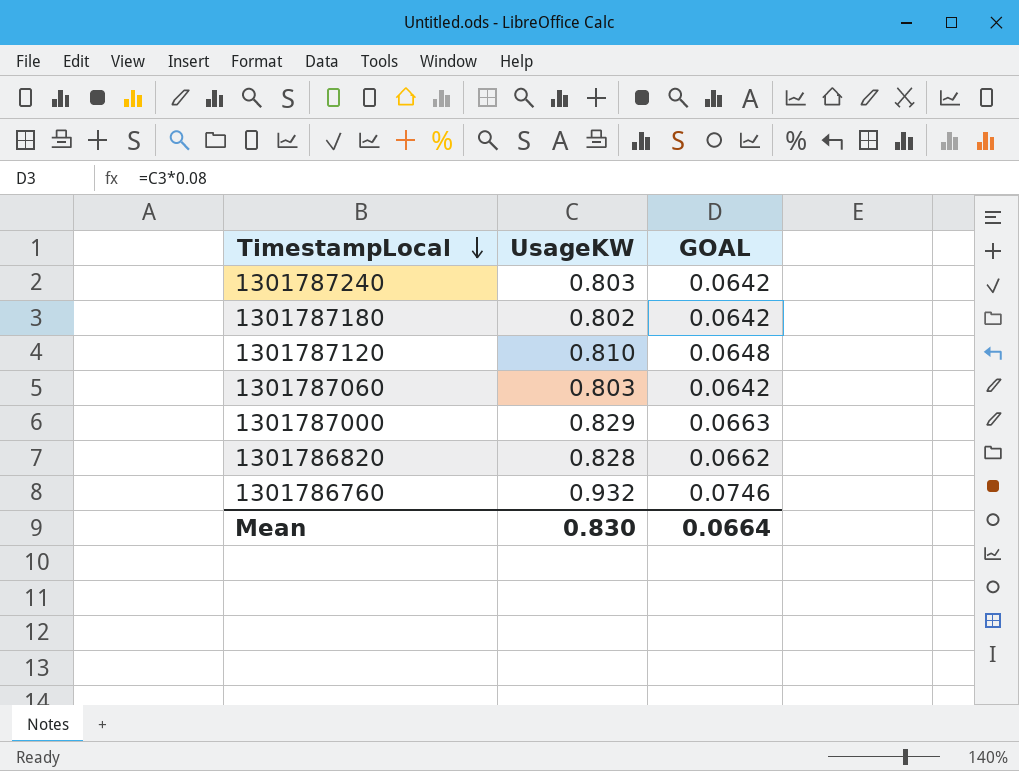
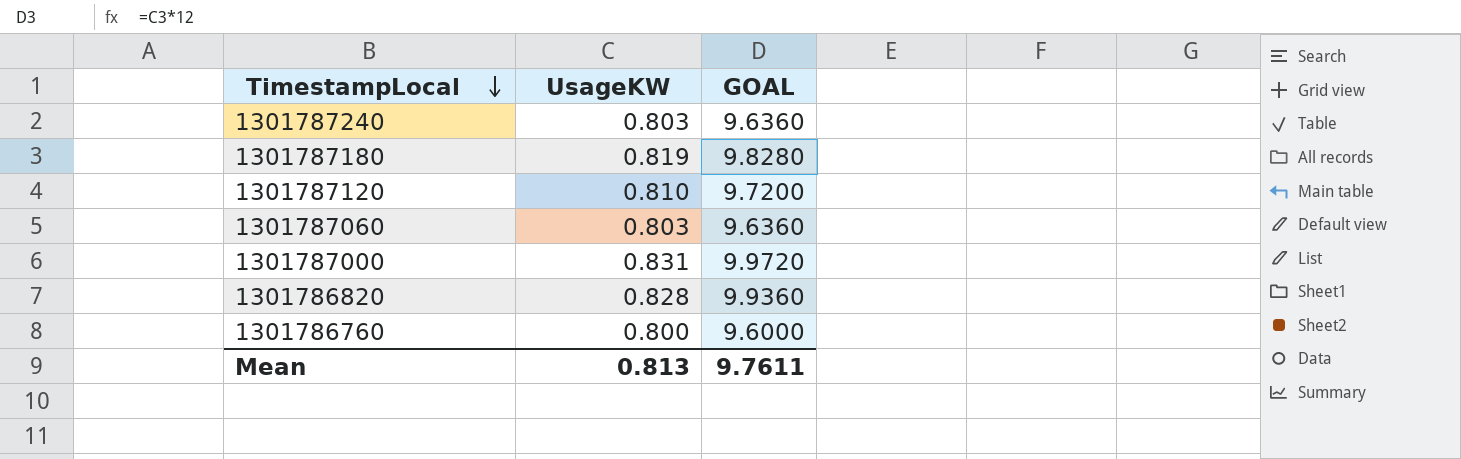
column GOAL | formula: [UsageKW] * 0.08 -> [UsageKW] * 12
1301787180 | UsageKW: 0.802 -> 0.819
1301787000 | UsageKW: 0.829 -> 0.831
1301786760 | UsageKW: 0.932 -> 0.800
Mean | UsageKW: 0.830 -> 0.813
Mean | GOAL: 0.0664 -> 9.7611

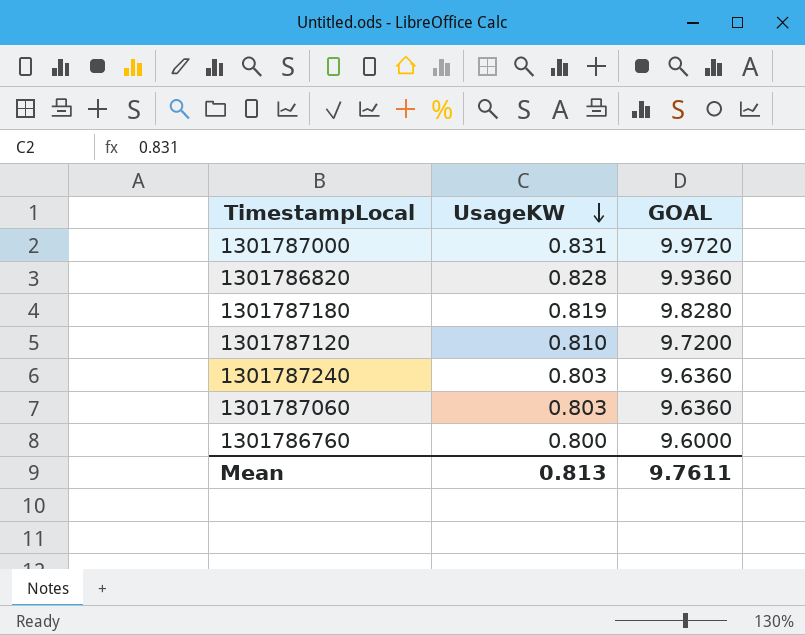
row order: TimestampLocal descending -> UsageKW descending

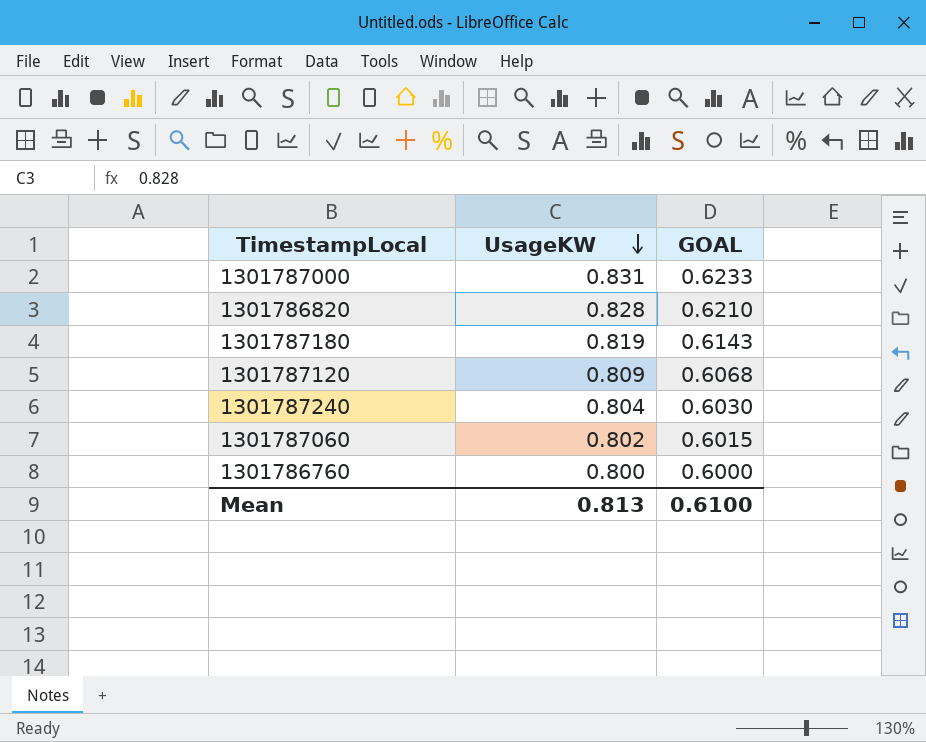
column GOAL | formula: [UsageKW] * 12 -> [UsageKW] * 0.75
1301787120 | UsageKW: 0.810 -> 0.809
1301787240 | UsageKW: 0.803 -> 0.804
1301787060 | UsageKW: 0.803 -> 0.802
Mean | GOAL: 9.7611 -> 0.6100

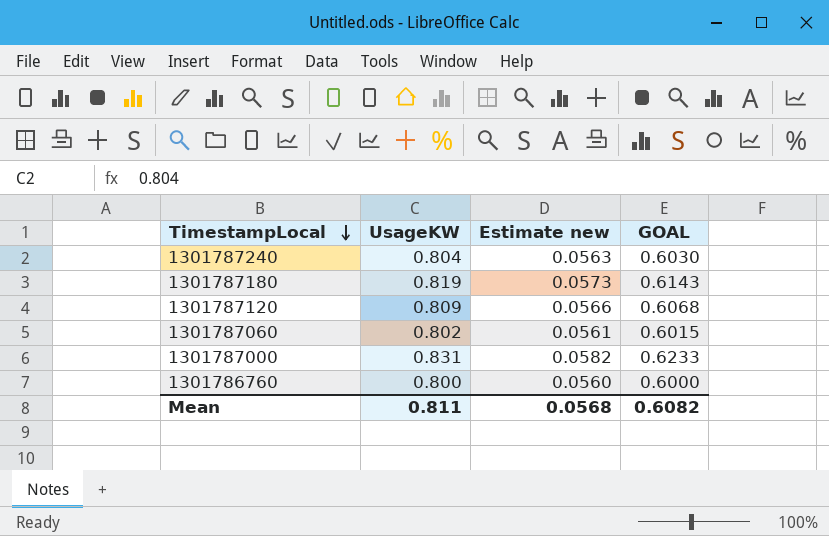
row order: UsageKW descending -> TimestampLocal descending
column Estimate new | formula: none -> [UsageKW] * 0.07
row 1301786820: 0.828 | 0.6210 -> none
Mean | UsageKW: 0.813 -> 0.811
Mean | GOAL: 0.6100 -> 0.6082

